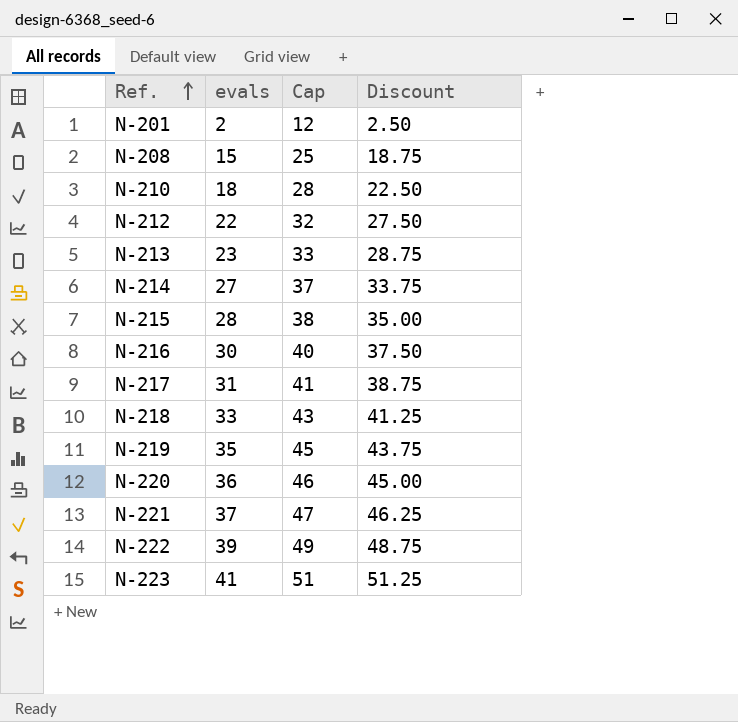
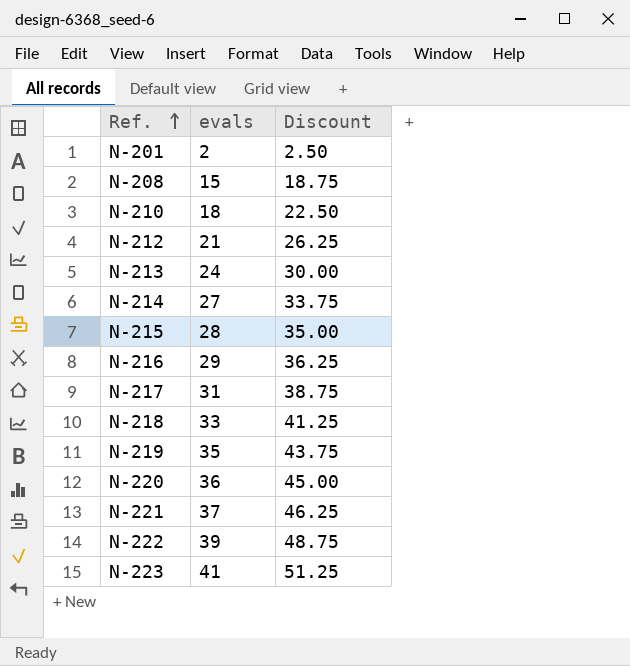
column Cap | formula: [evals] + 10 -> none
N-212 | evals: 22 -> 21
N-212 | Discount: 27.50 -> 26.25
N-213 | evals: 23 -> 24
N-213 | Discount: 28.75 -> 30.00
N-216 | evals: 30 -> 29
N-216 | Discount: 37.50 -> 36.25

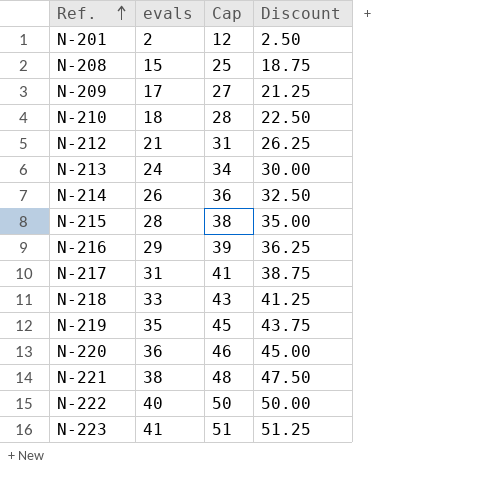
column Cap | formula: none -> [evals] + 10
row N-209: none -> 17 | 27 | 21.25
N-214 | evals: 27 -> 26
N-214 | Discount: 33.75 -> 32.50
N-221 | evals: 37 -> 38
N-221 | Discount: 46.25 -> 47.50
N-222 | evals: 39 -> 40
N-222 | Discount: 48.75 -> 50.00

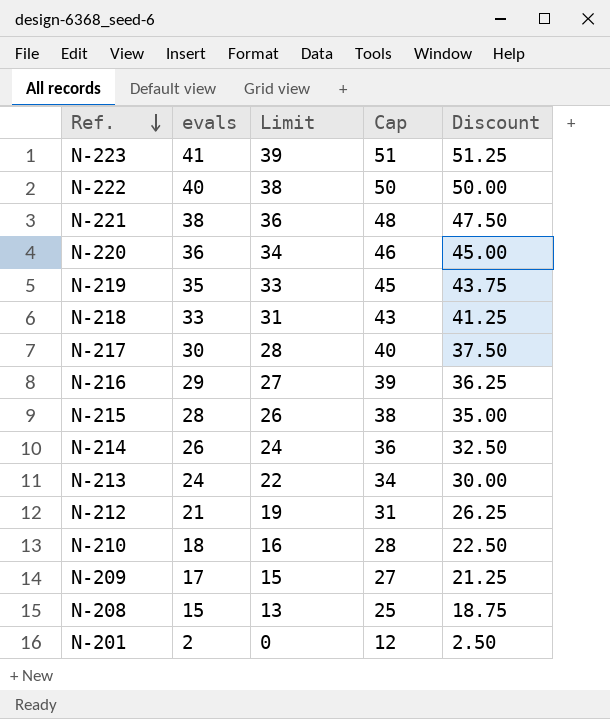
row order: Ref. ascending -> Ref. descending
column Limit | formula: none -> [evals] - 2
N-217 | evals: 31 -> 30
N-217 | Cap: 41 -> 40
N-217 | Discount: 38.75 -> 37.50

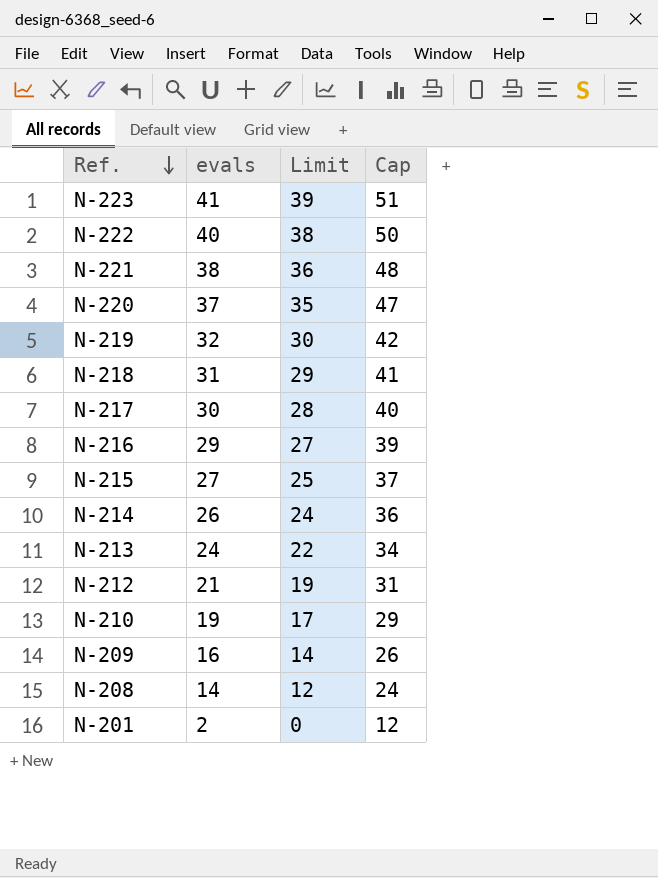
column Discount | formula: [evals] * 1.25 -> none
N-220 | evals: 36 -> 37
N-220 | Limit: 34 -> 35
N-220 | Cap: 46 -> 47
N-219 | evals: 35 -> 32
N-219 | Limit: 33 -> 30
N-219 | Cap: 45 -> 42
N-218 | evals: 33 -> 31
N-218 | Limit: 31 -> 29
N-218 | Cap: 43 -> 41
N-215 | evals: 28 -> 27
N-215 | Limit: 26 -> 25
N-215 | Cap: 38 -> 37
N-210 | evals: 18 -> 19
N-210 | Limit: 16 -> 17
N-210 | Cap: 28 -> 29
N-209 | evals: 17 -> 16
N-209 | Limit: 15 -> 14
N-209 | Cap: 27 -> 26
N-208 | evals: 15 -> 14
N-208 | Limit: 13 -> 12
N-208 | Cap: 25 -> 24

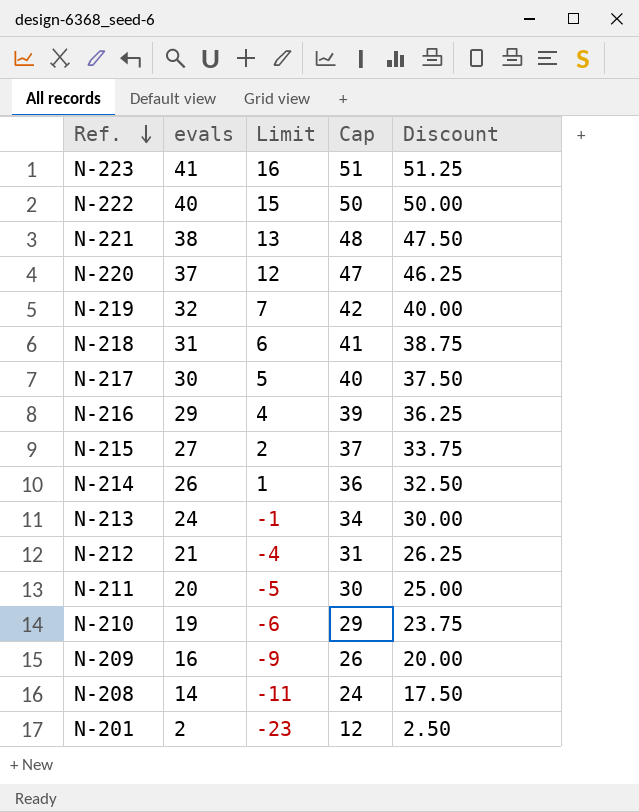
column Limit | formula: [evals] - 2 -> [evals] - 25
column Discount | formula: none -> [evals] * 1.25
row N-211: none -> 20 | -5 | 30 | 25.00

